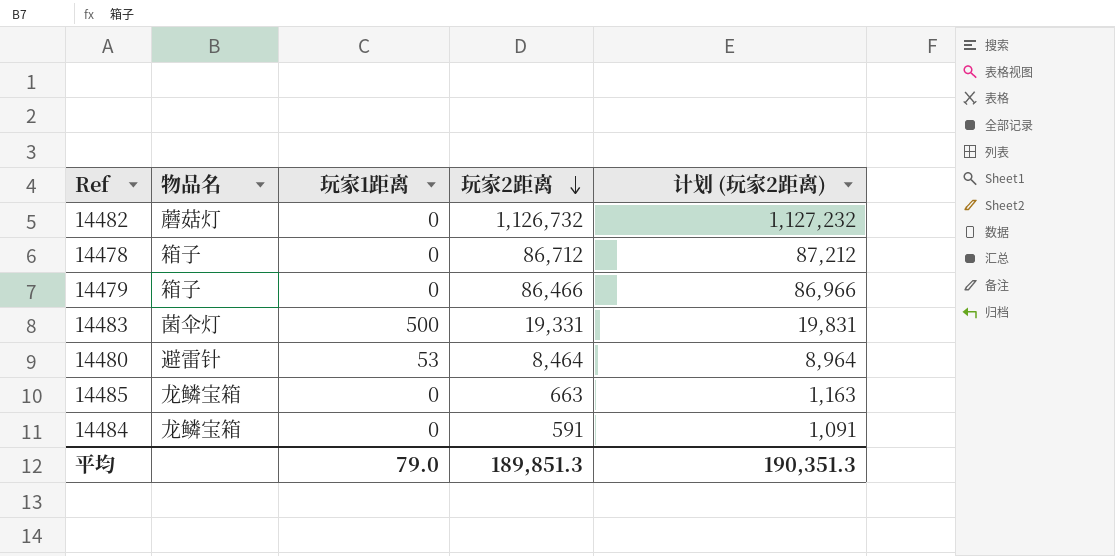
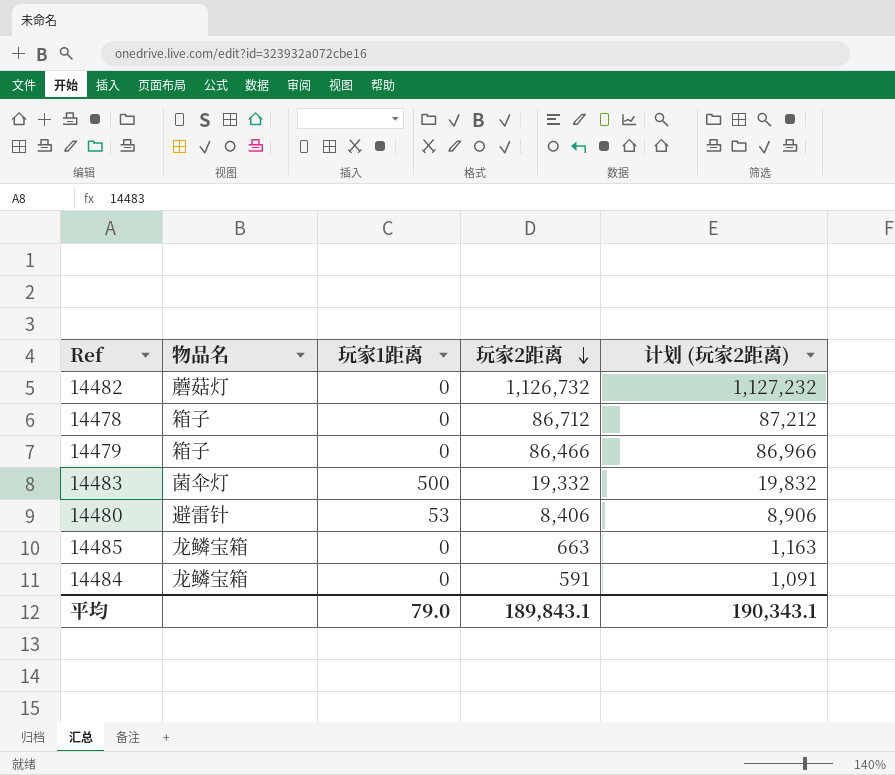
14483 | 玩家2距离: 19,331 -> 19,332
14483 | 计划 (玩家2距离): 19,831 -> 19,832
14480 | 玩家2距离: 8,464 -> 8,406
14480 | 计划 (玩家2距离): 8,964 -> 8,906
平均 | 玩家2距离: 189,851.3 -> 189,843.1
平均 | 计划 (玩家2距离): 190,351.3 -> 190,343.1

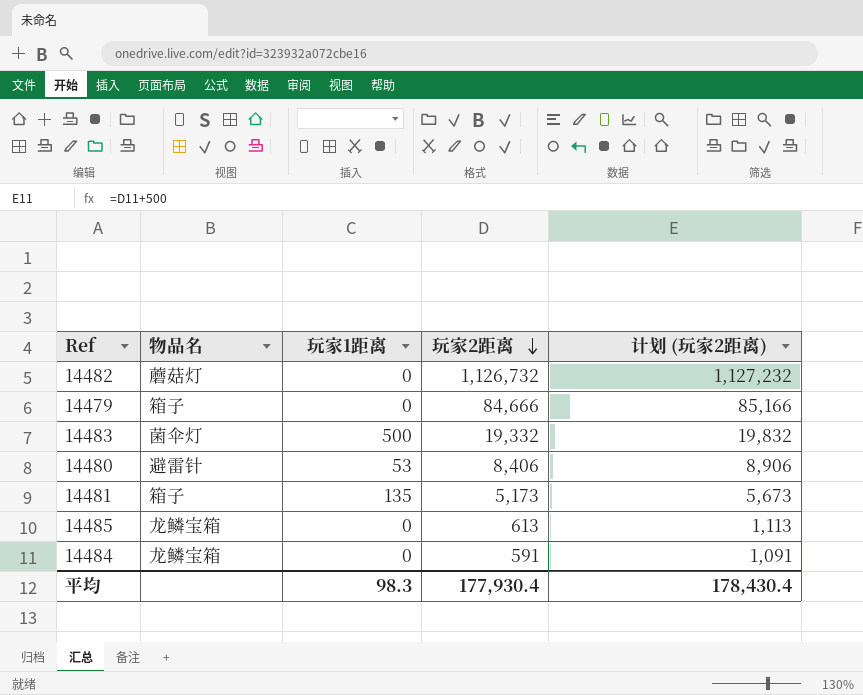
row 14478: 箱子 | 0 | 86,712 | 87,212 -> none
14479 | 玩家2距离: 86,466 -> 84,666
14479 | 计划 (玩家2距离): 86,966 -> 85,166
row 14481: none -> 箱子 | 135 | 5,173 | 5,673
14485 | 玩家2距离: 663 -> 613
14485 | 计划 (玩家2距离): 1,163 -> 1,113
平均 | 玩家1距离: 79.0 -> 98.3
平均 | 玩家2距离: 189,843.1 -> 177,930.4
平均 | 计划 (玩家2距离): 190,343.1 -> 178,430.4

